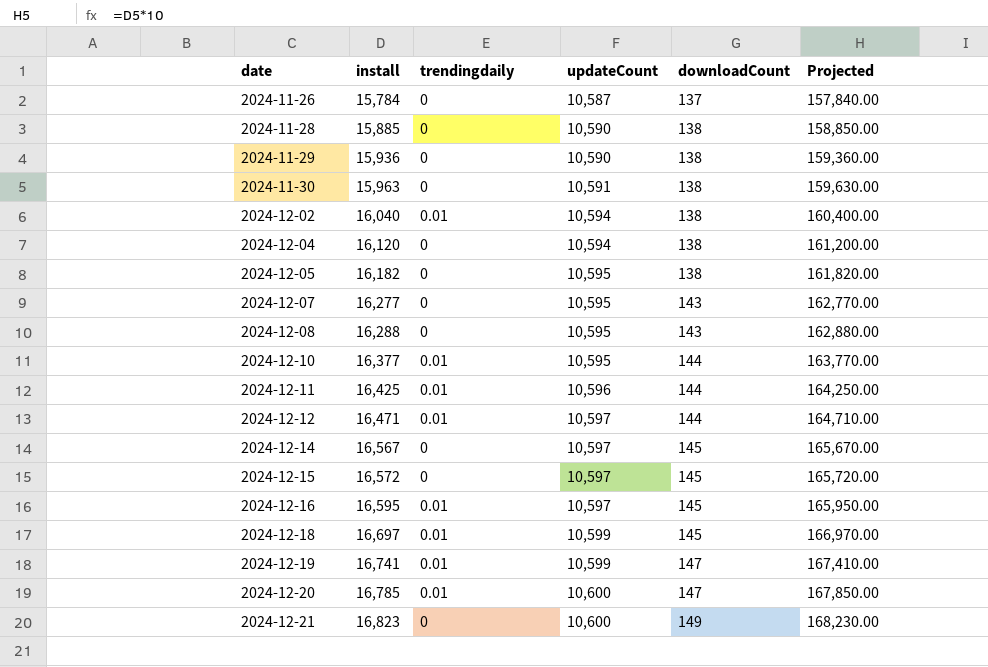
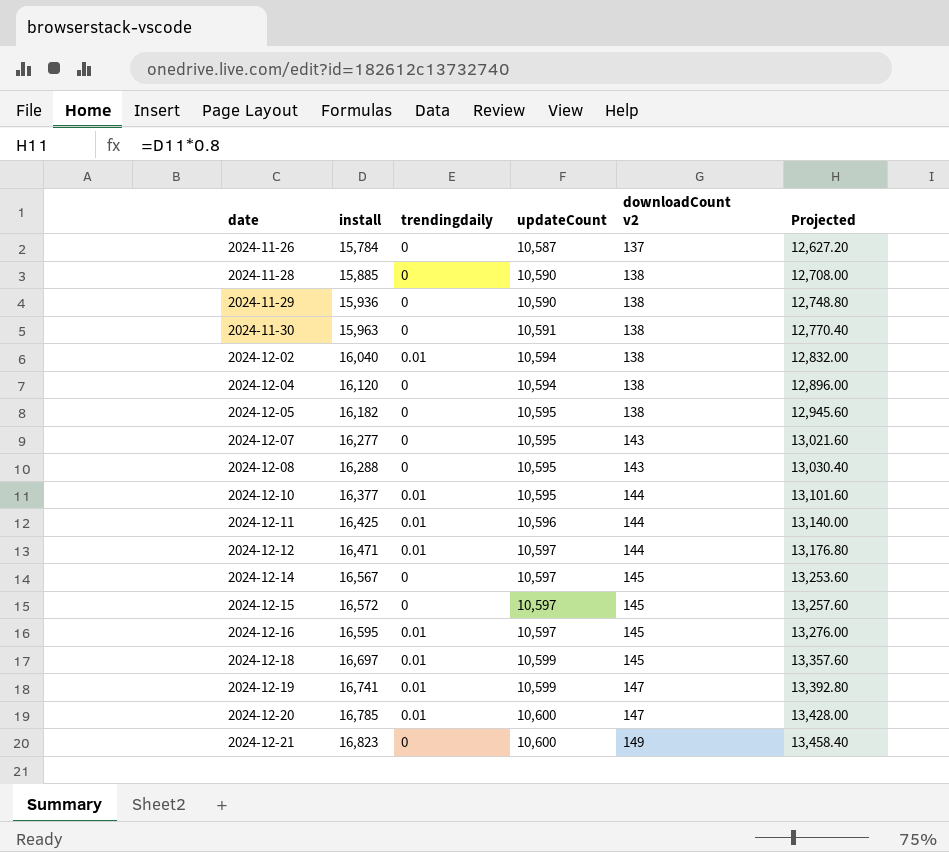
column name: downloadCount -> downloadCount v2
column Projected | formula: [install] * 10 -> [install] * 0.8

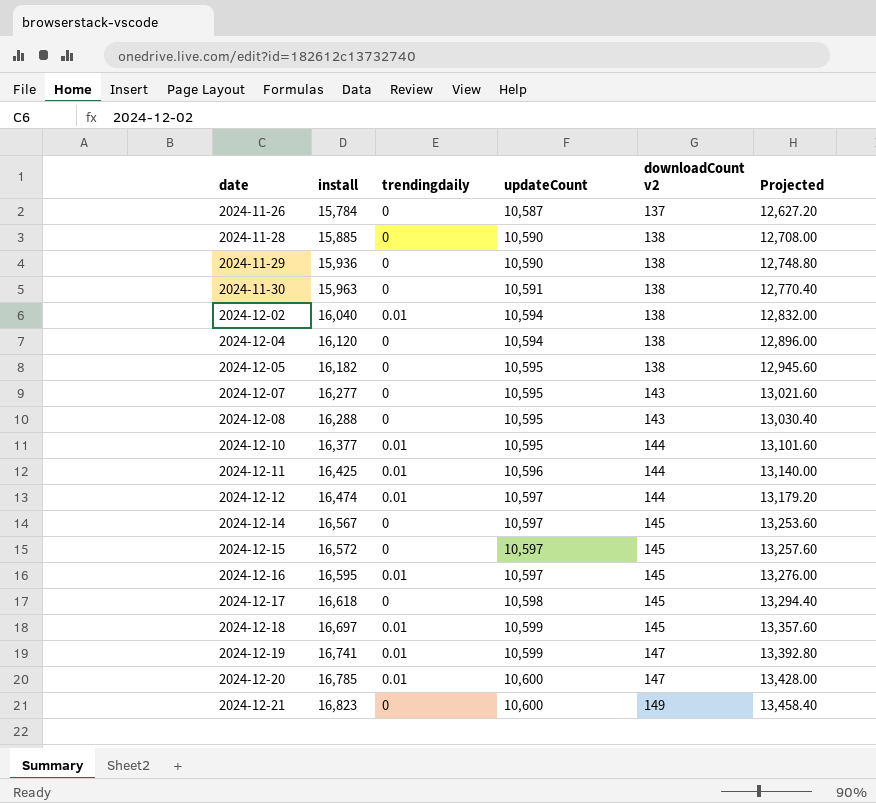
2024-12-12 | install: 16,471 -> 16,474
2024-12-12 | Projected: 13,176.80 -> 13,179.20
row 2024-12-17: none -> 16,618 | 0 | 10,598 | 145 | 13,294.40

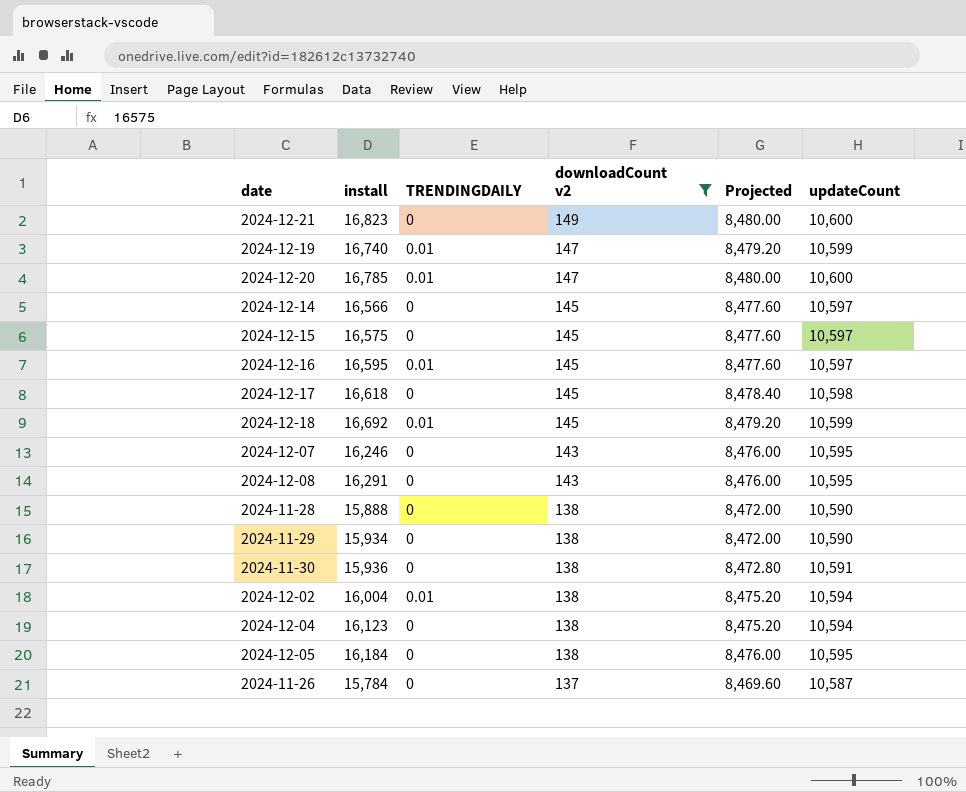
filter: none -> downloadCount v2 != 144
row order: date ascending -> downloadCount v2 descending
column name: trendingdaily -> TRENDINGDAILY
column Projected | formula: [install] * 0.8 -> [updateCount] * 0.8
column updateCount | position: 4 -> 6
2024-12-19 | install: 16,741 -> 16,740
2024-12-14 | install: 16,567 -> 16,566
2024-12-15 | install: 16,572 -> 16,575
2024-12-18 | install: 16,697 -> 16,692
2024-12-07 | install: 16,277 -> 16,246
2024-12-08 | install: 16,288 -> 16,291
2024-11-28 | install: 15,885 -> 15,888
2024-11-29 | install: 15,936 -> 15,934
2024-11-30 | install: 15,963 -> 15,936
2024-12-02 | install: 16,040 -> 16,004
2024-12-04 | install: 16,120 -> 16,123
2024-12-05 | install: 16,182 -> 16,184

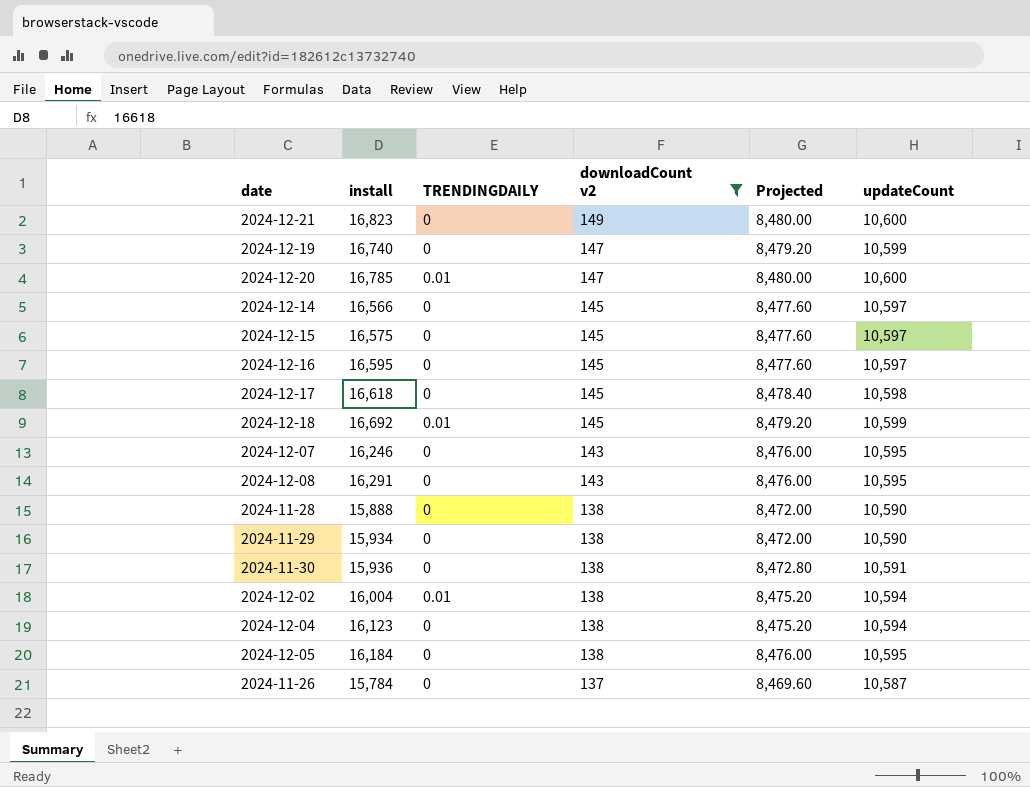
2024-12-19 | TRENDINGDAILY: 0.01 -> 0
2024-12-16 | TRENDINGDAILY: 0.01 -> 0

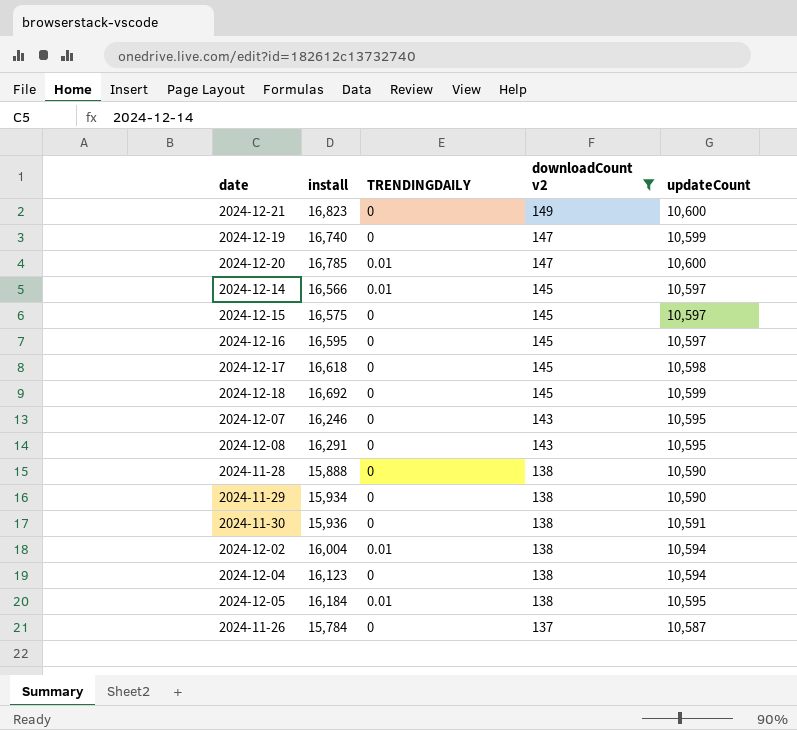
column Projected | formula: [updateCount] * 0.8 -> none
2024-12-14 | TRENDINGDAILY: 0 -> 0.01
2024-12-18 | TRENDINGDAILY: 0.01 -> 0
2024-12-05 | TRENDINGDAILY: 0 -> 0.01

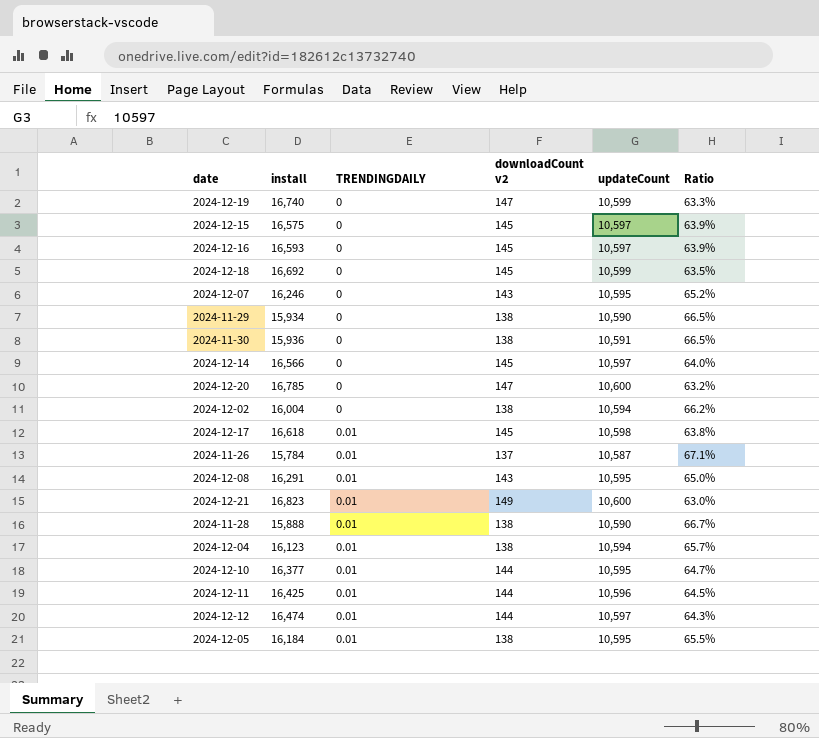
filter: downloadCount v2 != 144 -> none
row order: downloadCount v2 descending -> TRENDINGDAILY ascending
column Ratio | formula: none -> [updateCount] / [install]
2024-12-16 | install: 16,595 -> 16,593
2024-12-14 | TRENDINGDAILY: 0.01 -> 0
2024-12-20 | TRENDINGDAILY: 0.01 -> 0
2024-12-02 | TRENDINGDAILY: 0.01 -> 0
2024-12-17 | TRENDINGDAILY: 0 -> 0.01
2024-11-26 | TRENDINGDAILY: 0 -> 0.01
2024-12-08 | TRENDINGDAILY: 0 -> 0.01
2024-12-21 | TRENDINGDAILY: 0 -> 0.01
2024-11-28 | TRENDINGDAILY: 0 -> 0.01
2024-12-04 | TRENDINGDAILY: 0 -> 0.01

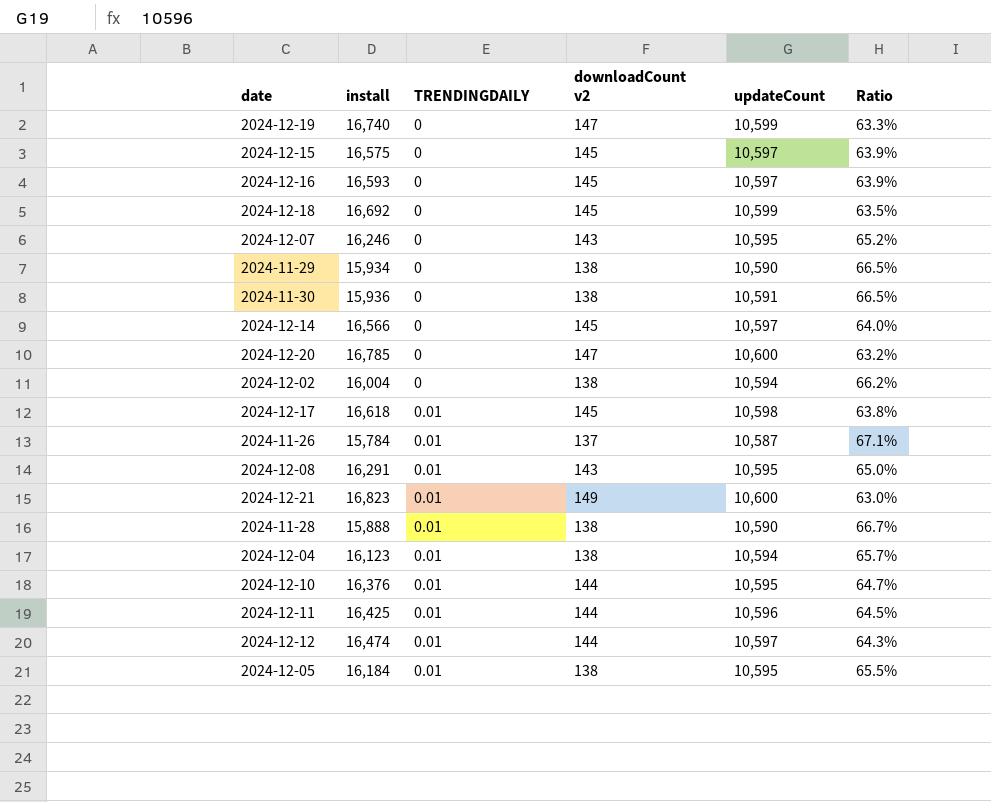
2024-12-10 | install: 16,377 -> 16,376

